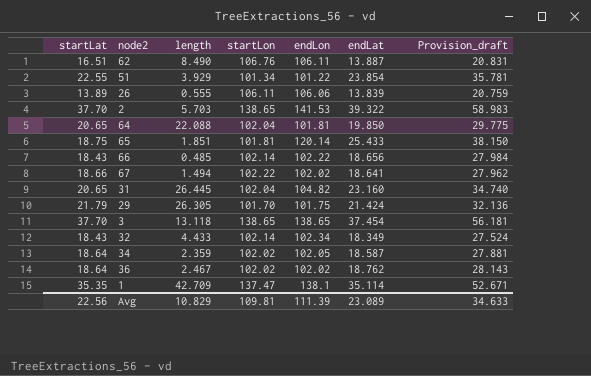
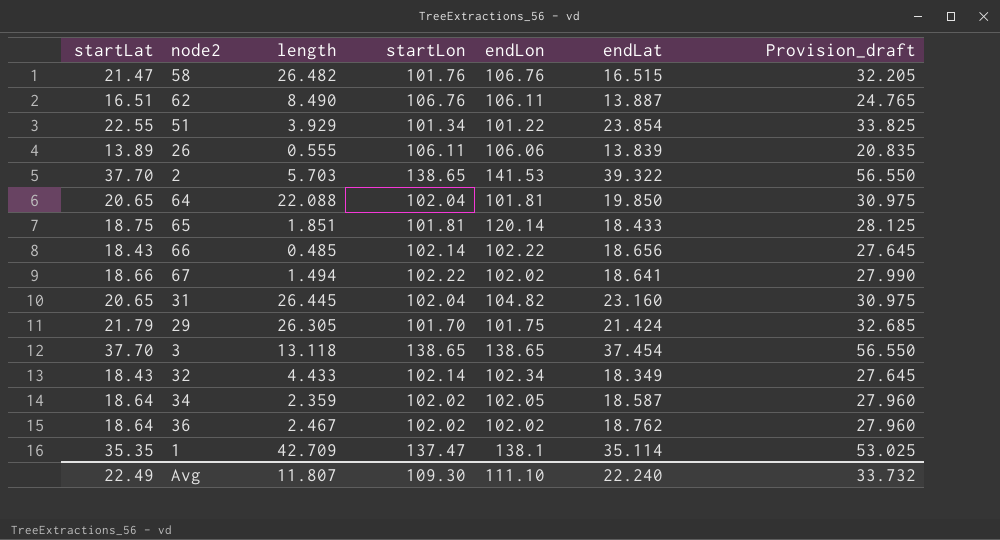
column Provision_draft | formula: [endLat] * 1.5 -> [startLat] * 1.5
row 58: none -> 21.47 | 26.482 | 101.76 | 106.76 | 16.515 | 32.205
65 | endLat: 25.433 -> 18.433
Avg | startLat: 22.56 -> 22.49
Avg | length: 10.829 -> 11.807
Avg | startLon: 109.81 -> 109.30
Avg | endLon: 111.39 -> 111.10
Avg | endLat: 23.089 -> 22.240
Avg | Provision_draft: 34.633 -> 33.732

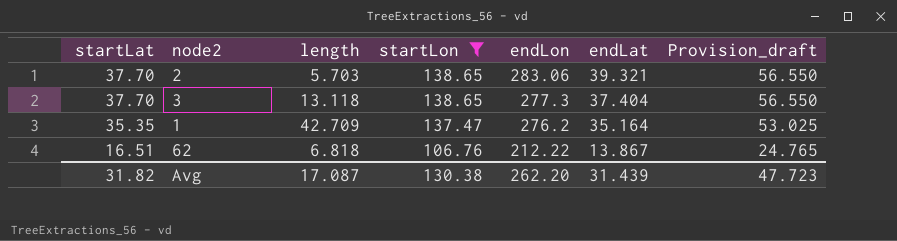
filter: none -> startLon >= 106.76
row order: none -> startLat descending
2 | endLon: 141.53 -> 283.06
2 | endLat: 39.322 -> 39.321
3 | endLon: 138.65 -> 277.3
3 | endLat: 37.454 -> 37.404
1 | endLon: 138.1 -> 276.2
1 | endLat: 35.114 -> 35.164
62 | length: 8.490 -> 6.818
62 | endLon: 106.11 -> 212.22
62 | endLat: 13.887 -> 13.867
Avg | startLat: 22.49 -> 31.82
Avg | length: 11.807 -> 17.087
Avg | startLon: 109.30 -> 130.38
Avg | endLon: 111.10 -> 262.20
Avg | endLat: 22.240 -> 31.439
Avg | Provision_draft: 33.732 -> 47.723

